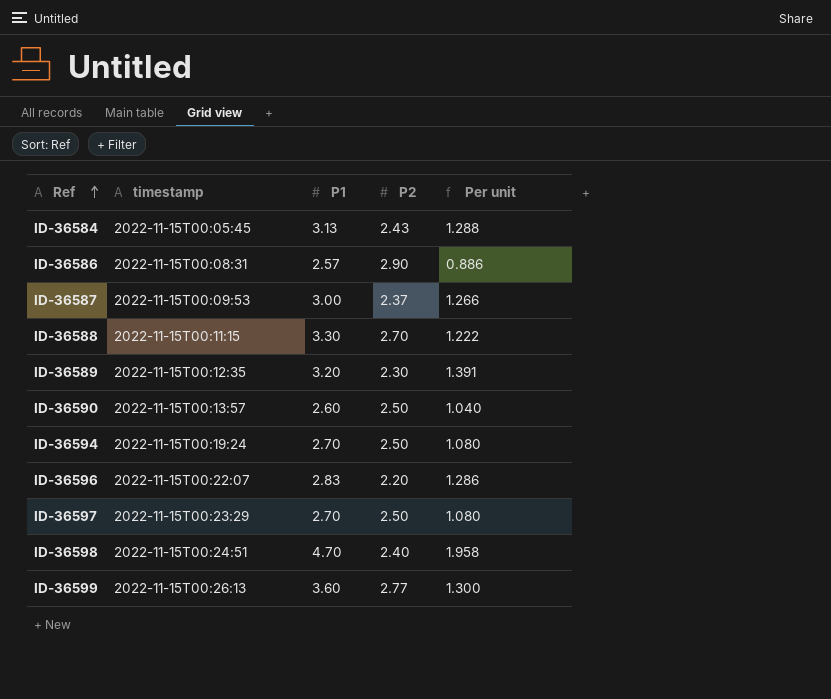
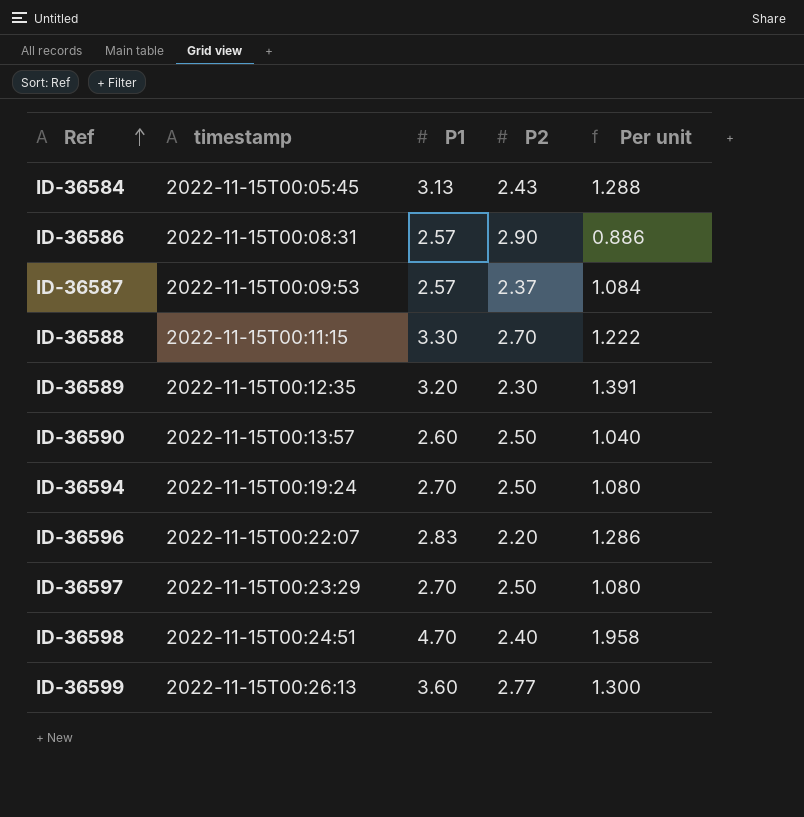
ID-36587 | P1: 3.00 -> 2.57
ID-36587 | Per unit: 1.266 -> 1.084

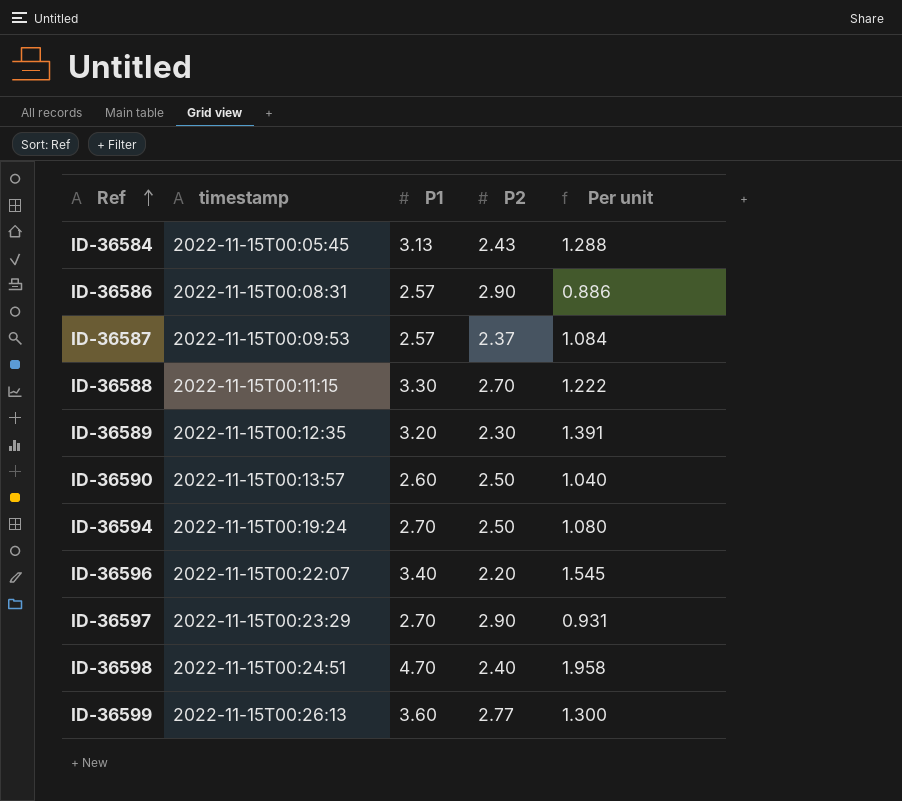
ID-36596 | P1: 2.83 -> 3.40
ID-36596 | Per unit: 1.286 -> 1.545
ID-36597 | P2: 2.50 -> 2.90
ID-36597 | Per unit: 1.080 -> 0.931

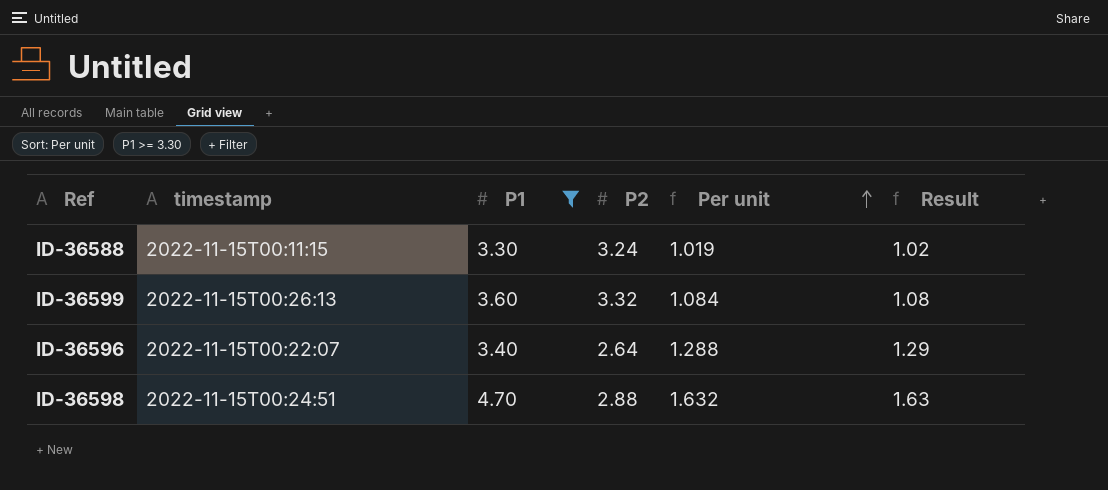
filter: none -> P1 >= 3.30
row order: Ref ascending -> Per unit ascending
column Result | formula: none -> [P1] / [P2]
ID-36588 | P2: 2.70 -> 3.24
ID-36588 | Per unit: 1.222 -> 1.019
ID-36599 | P2: 2.77 -> 3.32
ID-36599 | Per unit: 1.300 -> 1.084
ID-36596 | P2: 2.20 -> 2.64
ID-36596 | Per unit: 1.545 -> 1.288
ID-36598 | P2: 2.40 -> 2.88
ID-36598 | Per unit: 1.958 -> 1.632

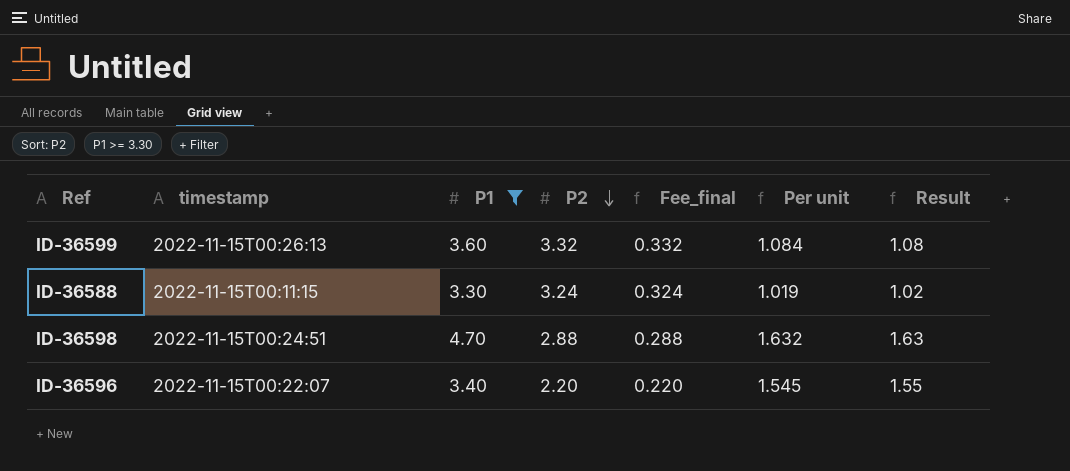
row order: Per unit ascending -> P2 descending
column Fee_final | formula: none -> [P2] * 0.1
ID-36596 | P2: 2.64 -> 2.20
ID-36596 | Per unit: 1.288 -> 1.545
ID-36596 | Result: 1.29 -> 1.55

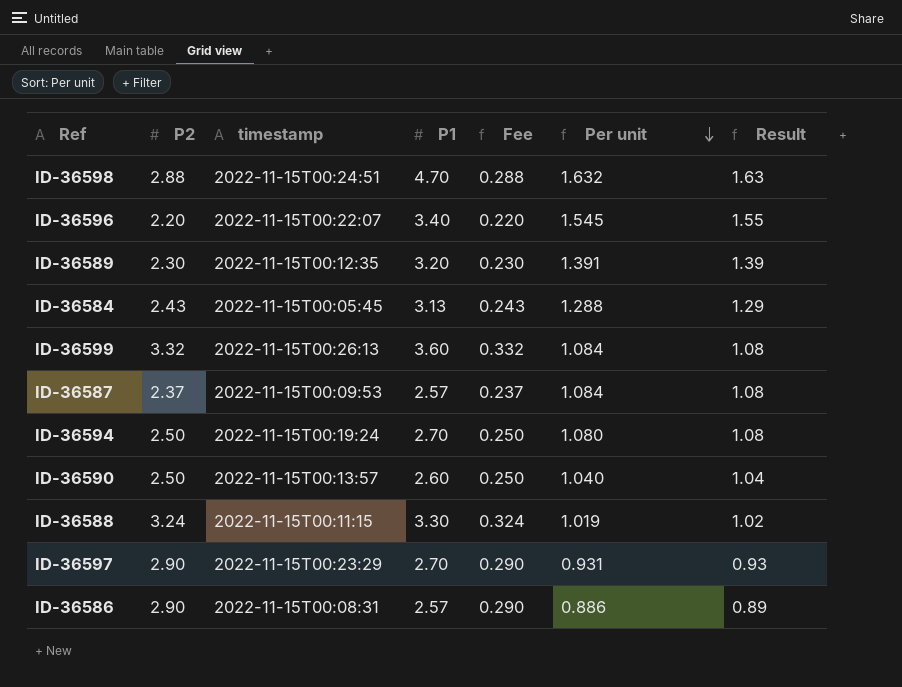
filter: P1 >= 3.30 -> none
row order: P2 descending -> Per unit descending
column P2 | position: 4 -> 2
column name: Fee_final -> Fee

